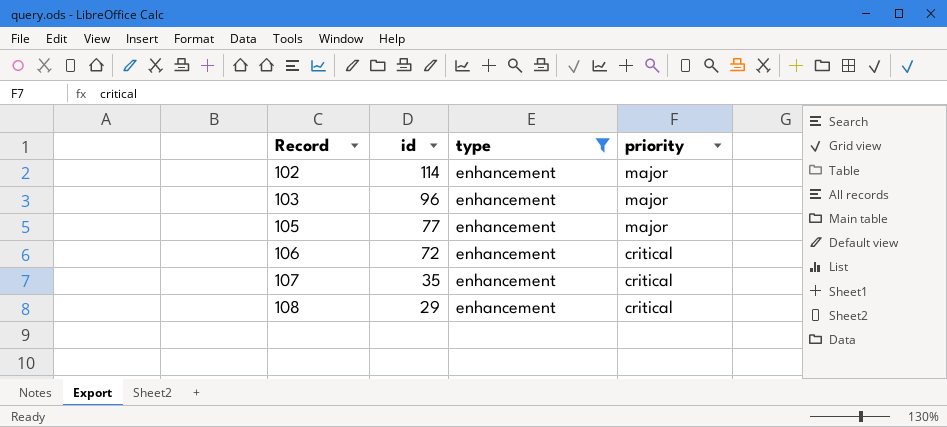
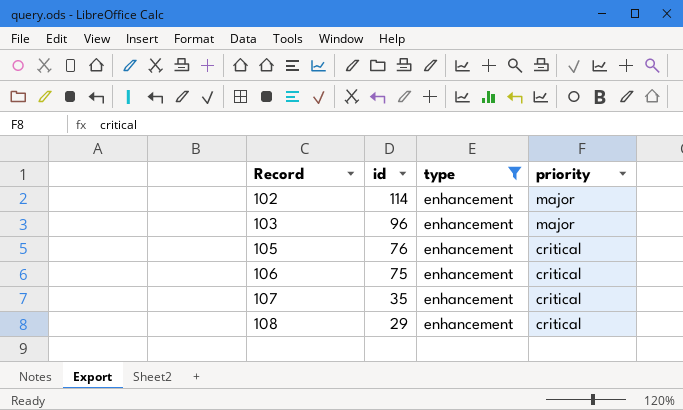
105 | id: 77 -> 76
105 | priority: major -> critical
106 | id: 72 -> 75

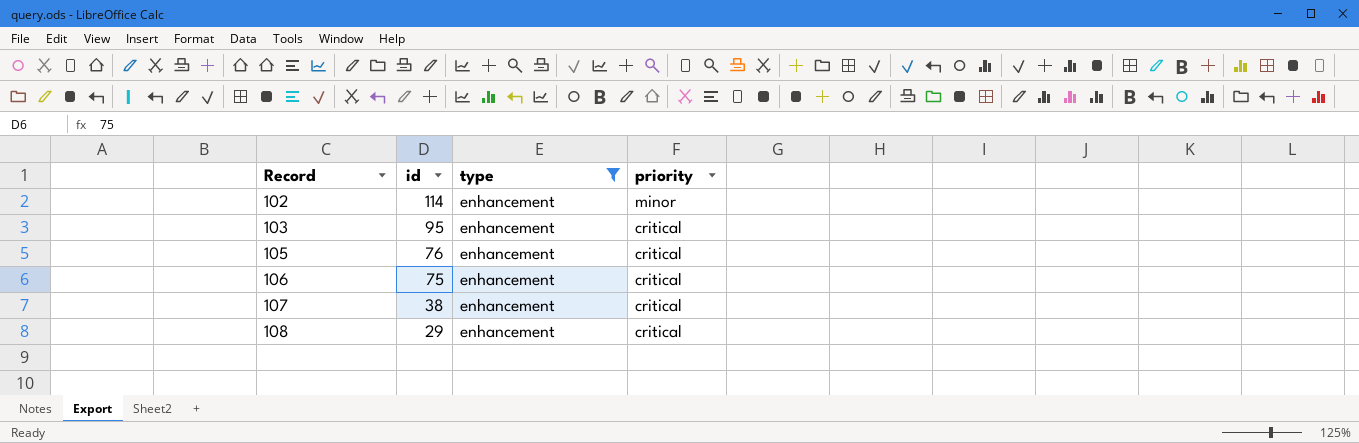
102 | priority: major -> minor
103 | id: 96 -> 95
103 | priority: major -> critical
107 | id: 35 -> 38

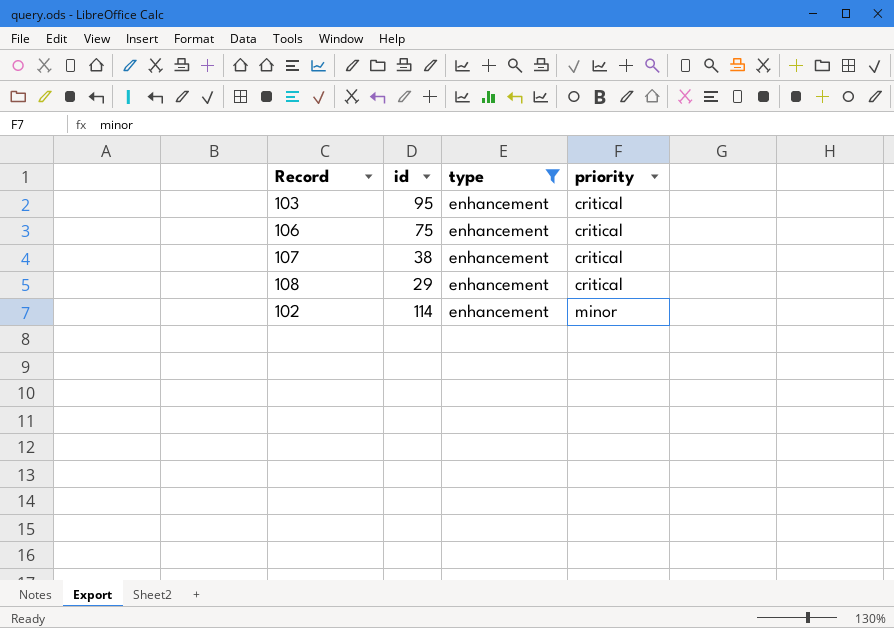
row order: Record ascending -> priority ascending
row 105: 76 | enhancement | critical -> none

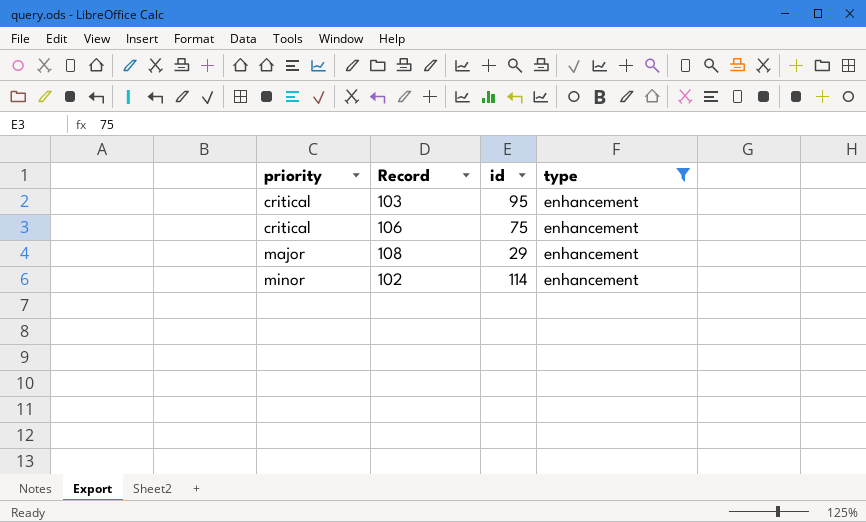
column priority | position: 4 -> 1
row 107: 38 | enhancement | critical -> none
108 | priority: critical -> major

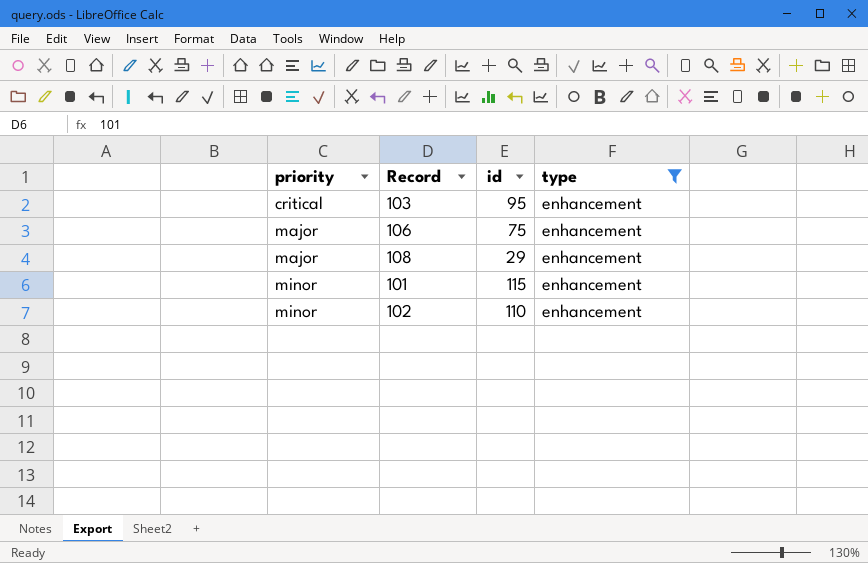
106 | priority: critical -> major
row 101: none -> minor | 115 | enhancement
102 | id: 114 -> 110

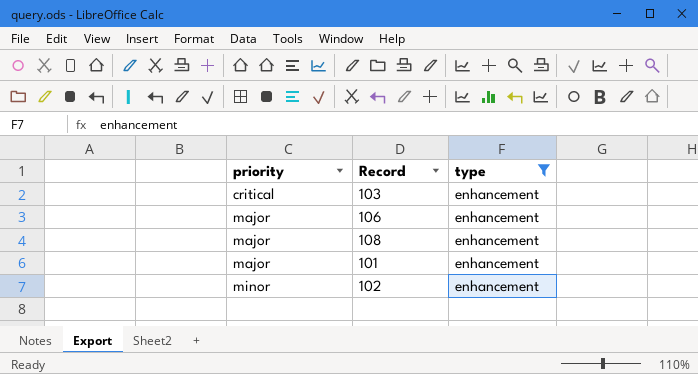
column id | position: 3 -> none
101 | priority: minor -> major

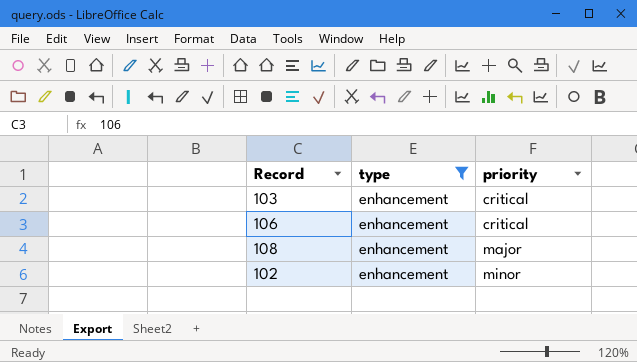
column priority | position: 1 -> 3
row 101: major | enhancement -> none
106 | priority: major -> critical

